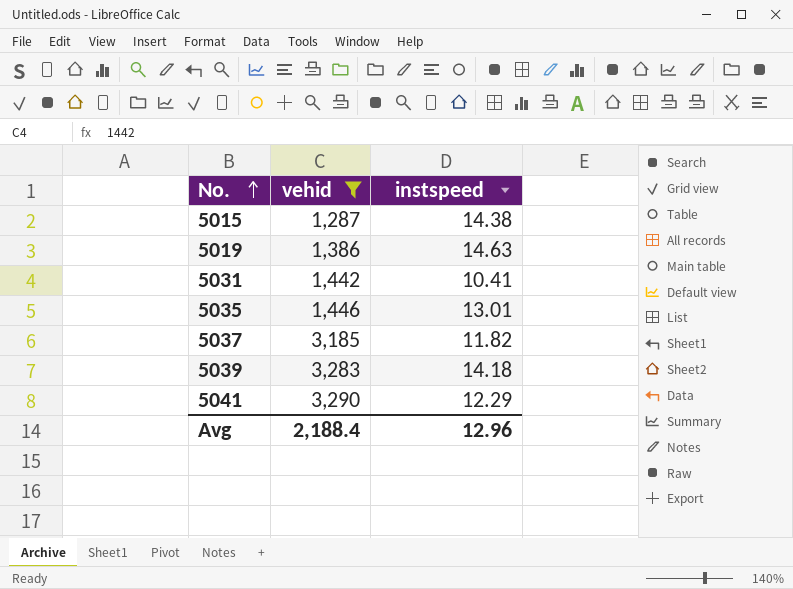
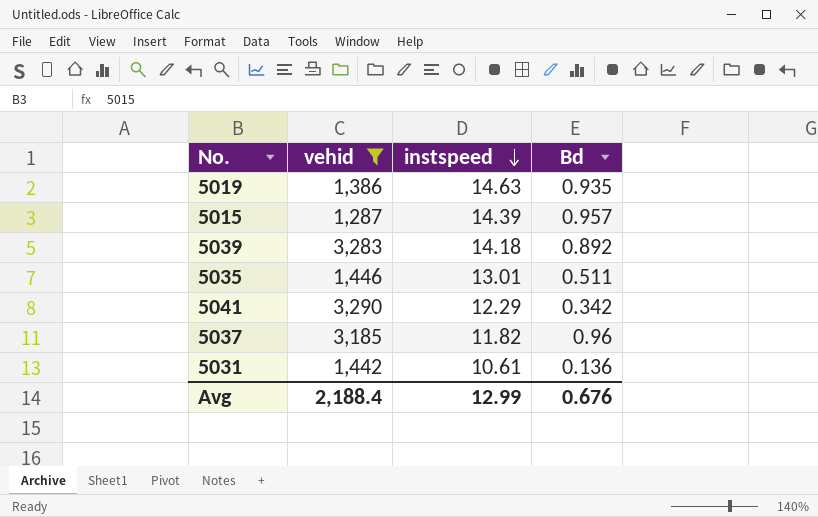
row order: No. ascending -> instspeed descending
column Bd | position: none -> 4
5015 | instspeed: 14.38 -> 14.39
5031 | instspeed: 10.41 -> 10.61
Avg | instspeed: 12.96 -> 12.99

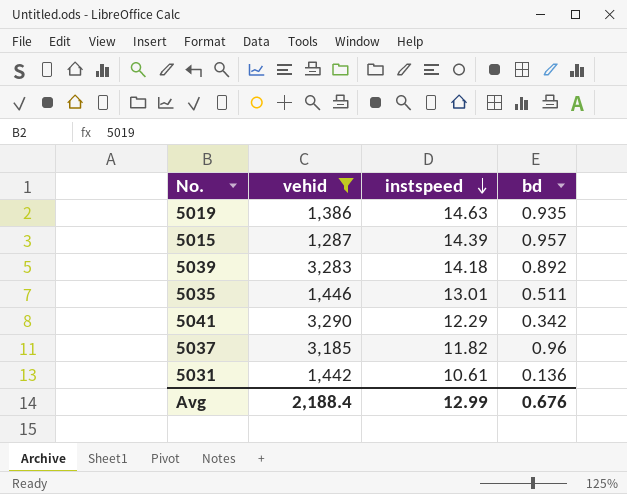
column name: Bd -> bd

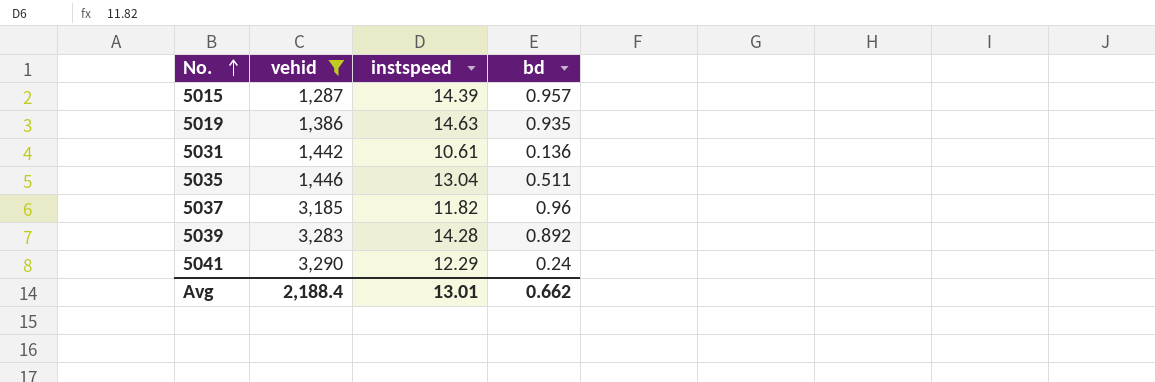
row order: instspeed descending -> No. ascending
5035 | instspeed: 13.01 -> 13.04
5039 | instspeed: 14.18 -> 14.28
5041 | bd: 0.342 -> 0.24
Avg | instspeed: 12.99 -> 13.01
Avg | bd: 0.676 -> 0.662

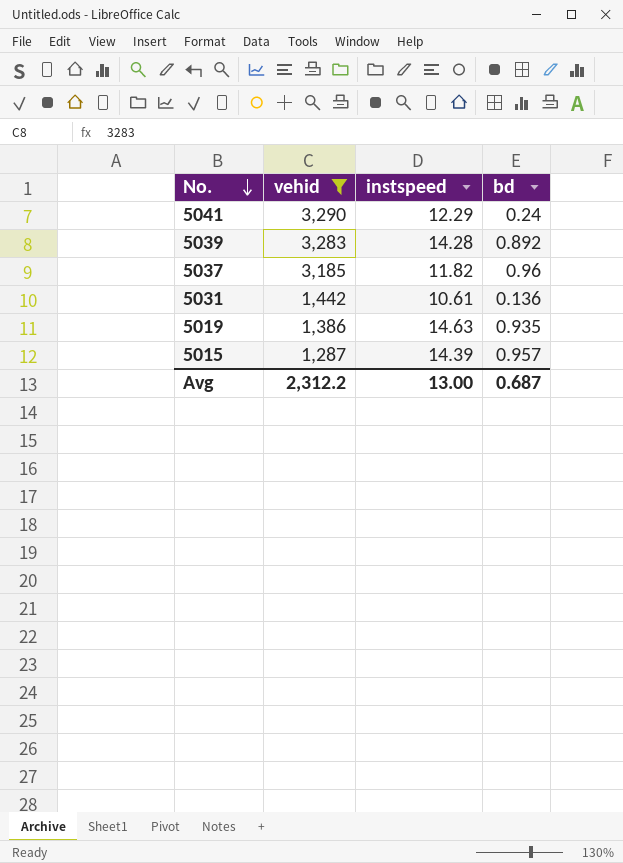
row order: No. ascending -> No. descending
row 5035: 1,446 | 13.04 | 0.511 -> none
Avg | vehid: 2,188.4 -> 2,312.2
Avg | instspeed: 13.01 -> 13.00
Avg | bd: 0.662 -> 0.687

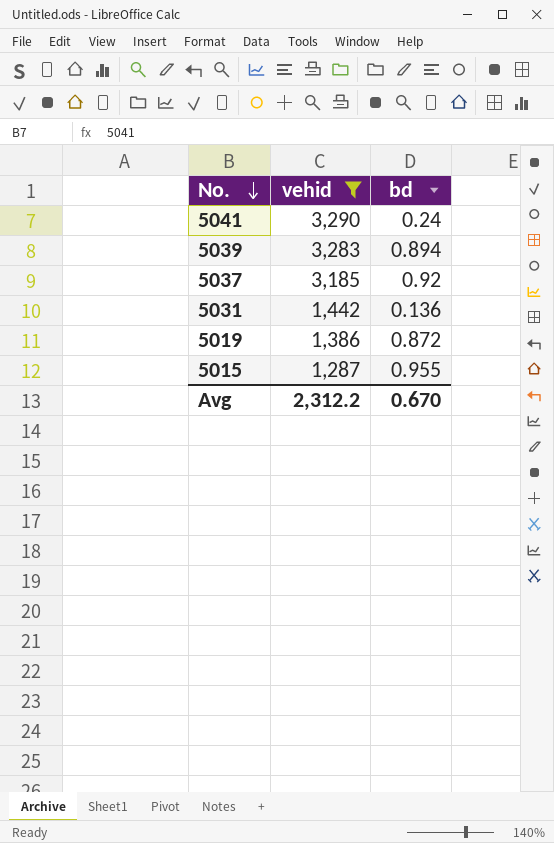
column instspeed | position: 3 -> none
5039 | bd: 0.892 -> 0.894
5037 | bd: 0.96 -> 0.92
5019 | bd: 0.935 -> 0.872
5015 | bd: 0.957 -> 0.955
Avg | bd: 0.687 -> 0.670

